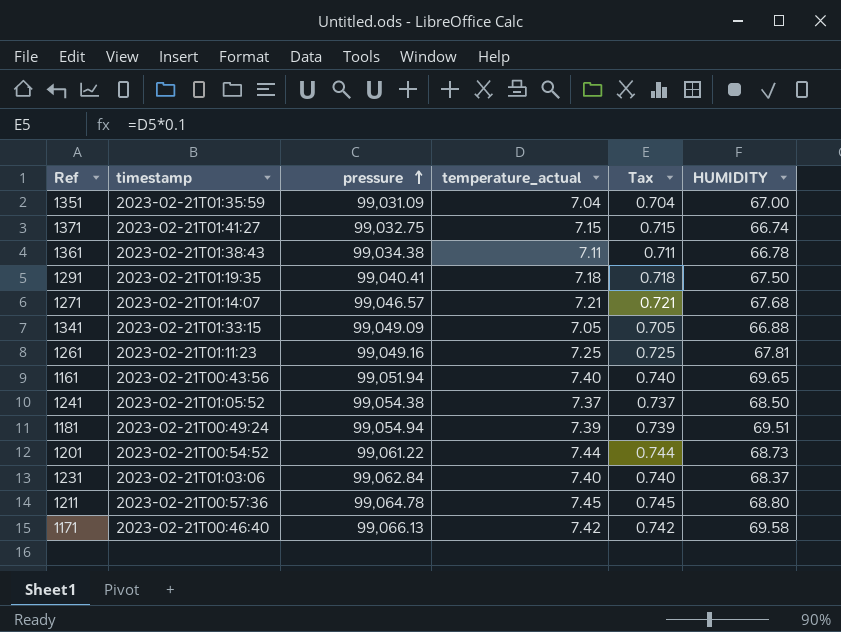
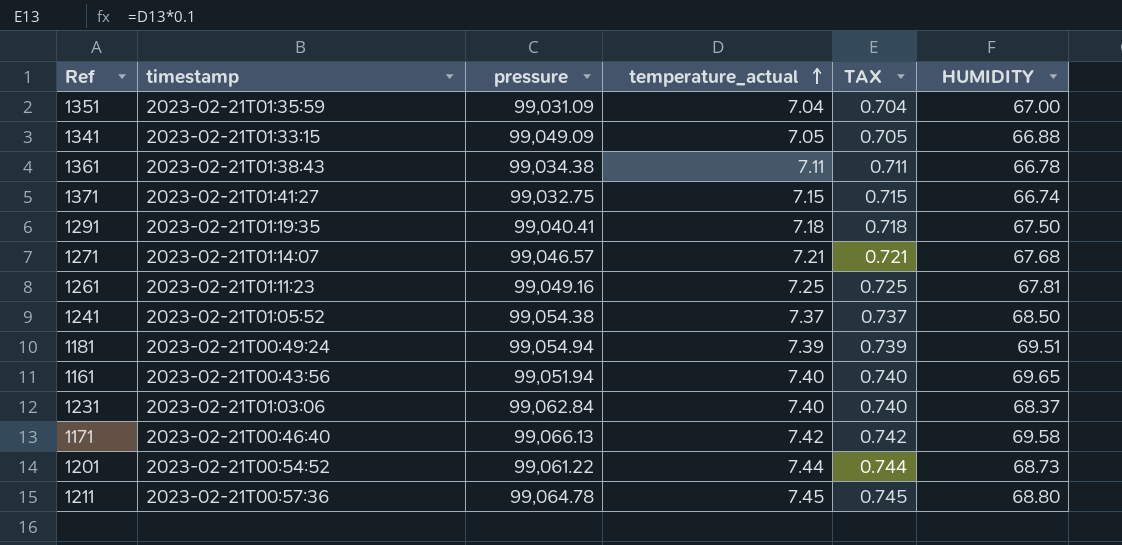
row order: pressure ascending -> temperature_actual ascending
column name: Tax -> TAX

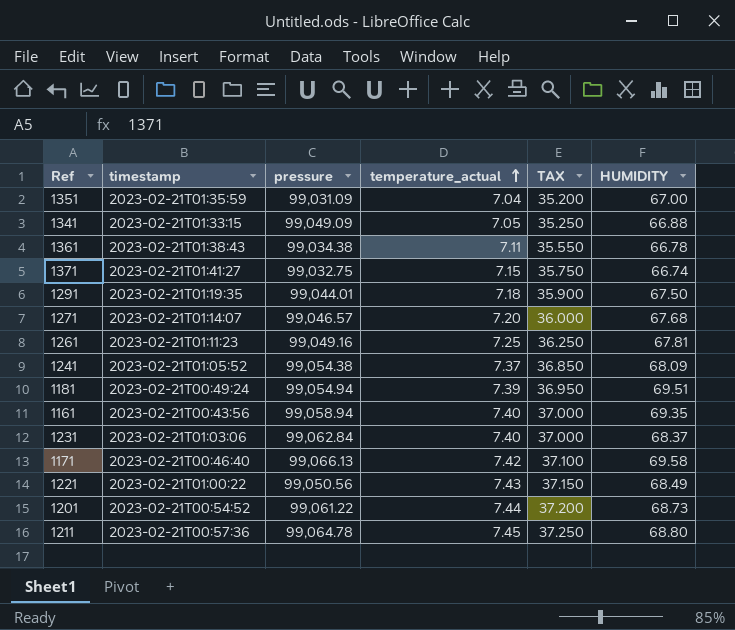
column TAX | formula: [temperature_actual] * 0.1 -> [temperature_actual] * 5
1291 | pressure: 99,040.41 -> 99,044.01
1271 | temperature_actual: 7.21 -> 7.20
1241 | HUMIDITY: 68.50 -> 68.09
1161 | pressure: 99,051.94 -> 99,058.94
1161 | HUMIDITY: 69.65 -> 69.35
row 1221: none -> 2023-02-21T01:00:22 | 99,050.56 | 7.43 | 37.150 | 68.49

